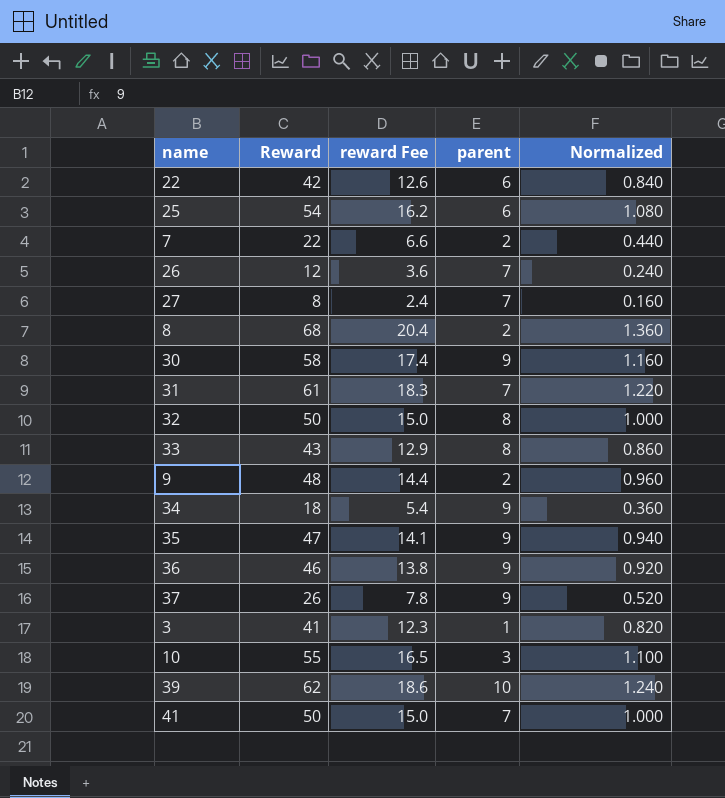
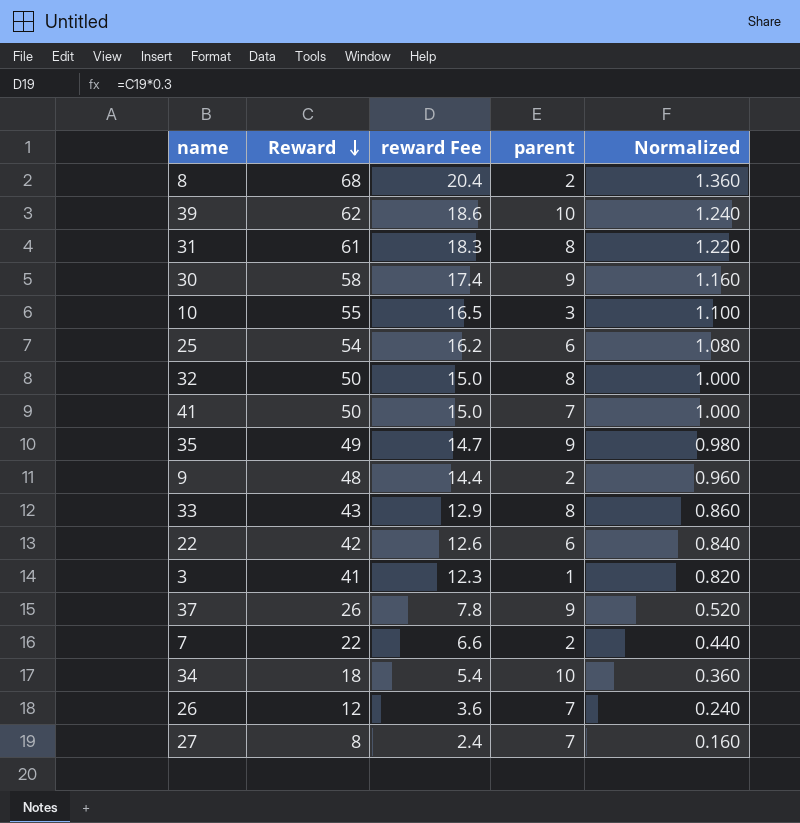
row order: none -> Reward descending
row 36: 46 | 13.8 | 9 | 0.920 -> none
31 | parent: 7 -> 8
35 | Reward: 47 -> 49
35 | reward Fee: 14.1 -> 14.7
35 | Normalized: 0.940 -> 0.980
34 | parent: 9 -> 10

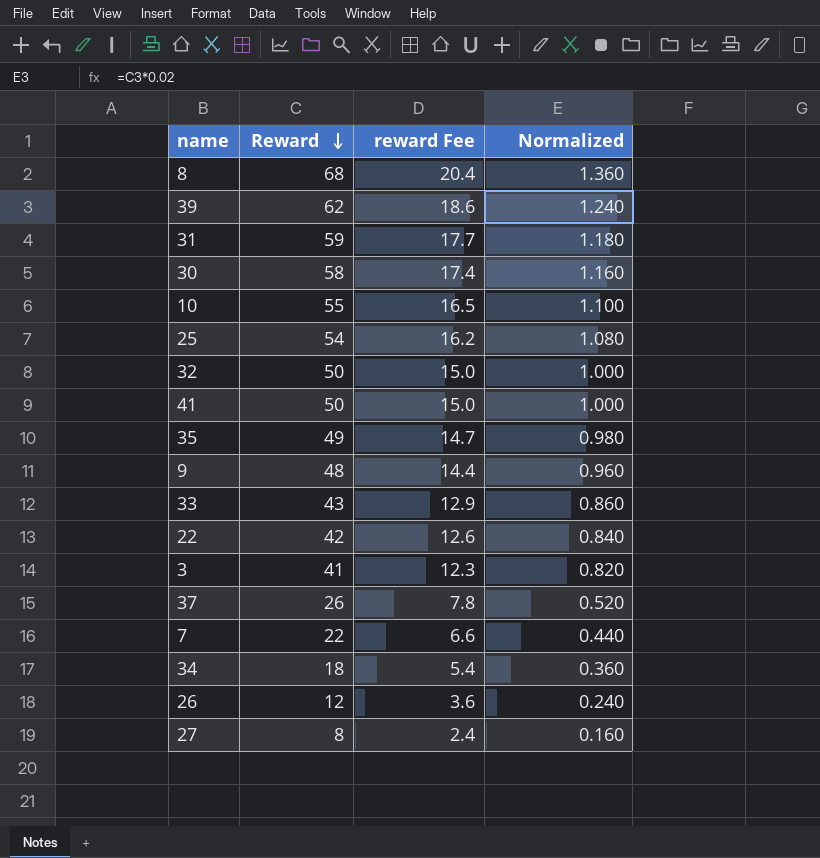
column parent | position: 4 -> none
31 | Reward: 61 -> 59
31 | reward Fee: 18.3 -> 17.7
31 | Normalized: 1.220 -> 1.180

